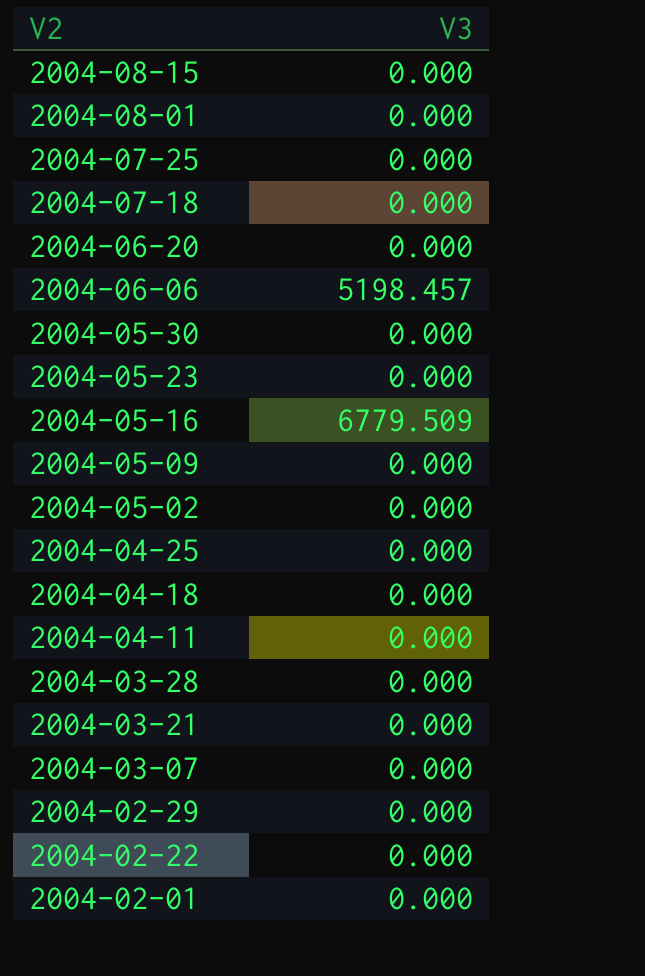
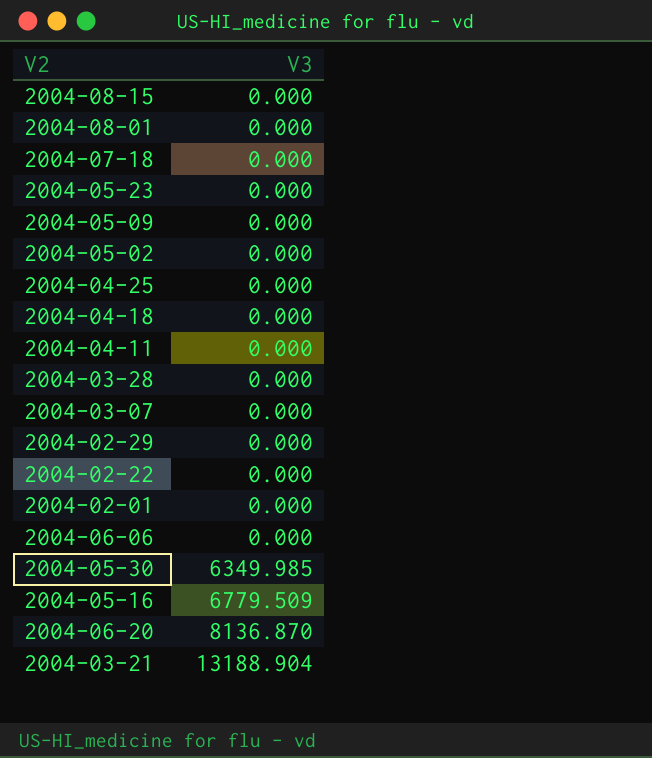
row order: V2 descending -> V3 ascending
row 2004-07-25: 0.000 -> none
2004-06-06 | V3: 5198.457 -> 0.000
2004-05-30 | V3: 0.000 -> 6349.985
2004-06-20 | V3: 0.000 -> 8136.870
2004-03-21 | V3: 0.000 -> 13188.904

